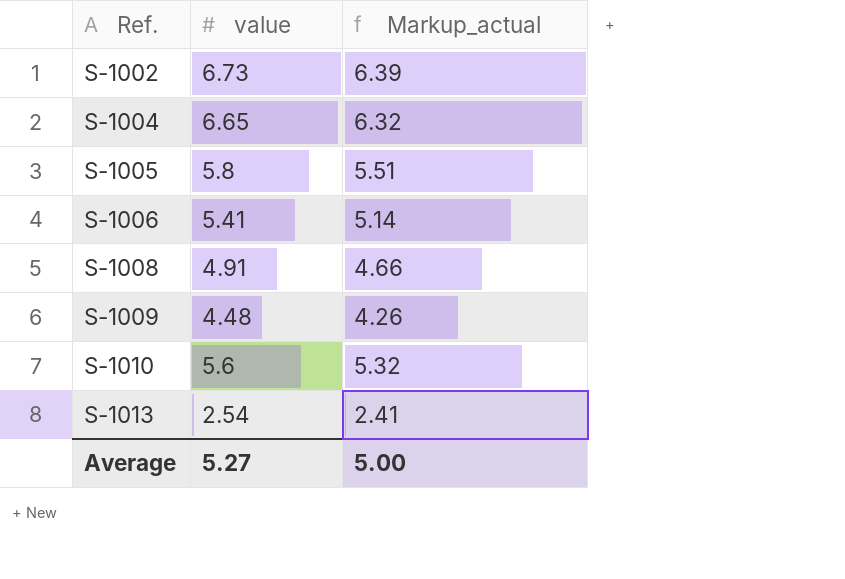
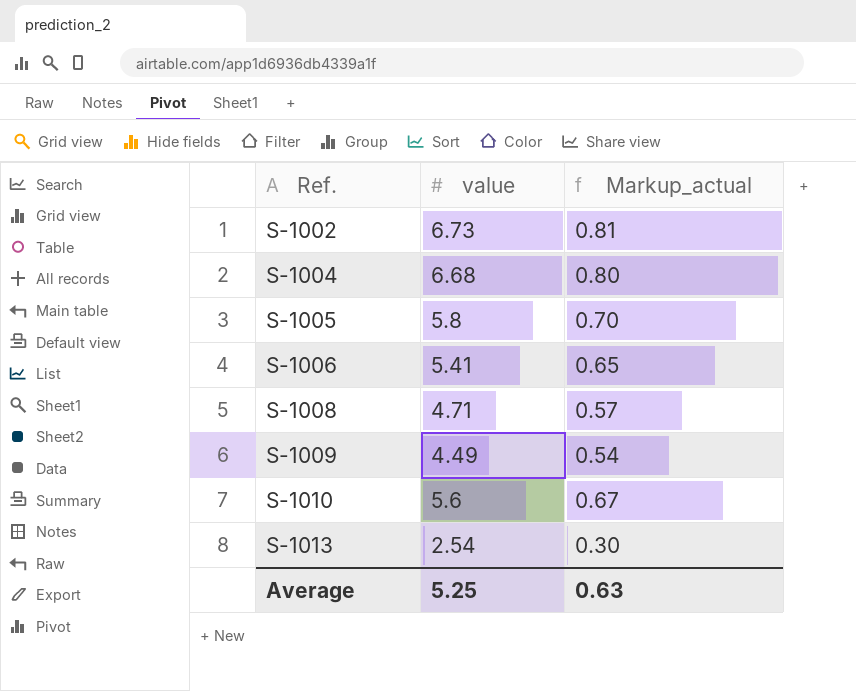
column Markup_actual | formula: [value] * 0.95 -> [value] * 0.12
S-1004 | value: 6.65 -> 6.68
S-1008 | value: 4.91 -> 4.71
S-1009 | value: 4.48 -> 4.49
Average | value: 5.27 -> 5.25
Average | Markup_actual: 5.00 -> 0.63

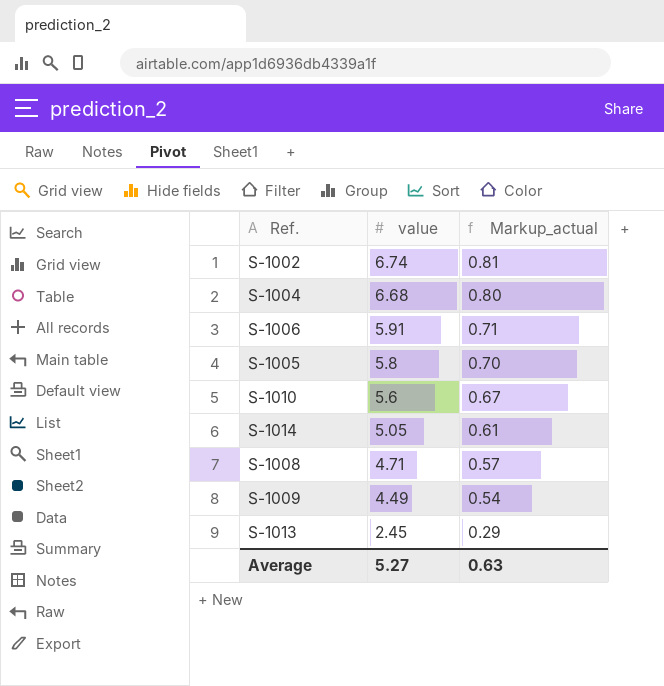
row order: Ref. ascending -> value descending
S-1002 | value: 6.73 -> 6.74
S-1006 | value: 5.41 -> 5.91
S-1006 | Markup_actual: 0.65 -> 0.71
row S-1014: none -> 5.05 | 0.61
S-1013 | value: 2.54 -> 2.45
S-1013 | Markup_actual: 0.30 -> 0.29
Average | value: 5.25 -> 5.27

